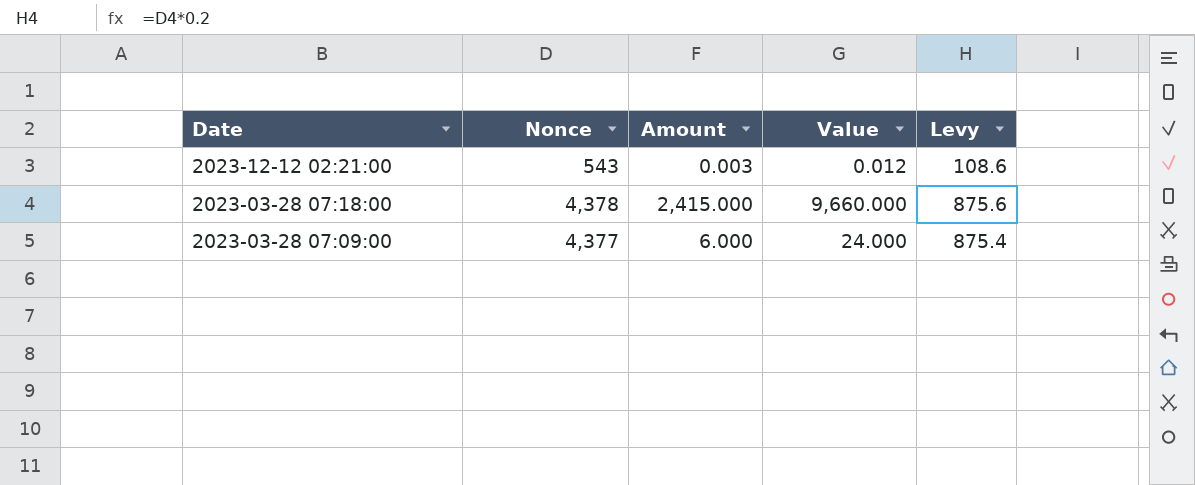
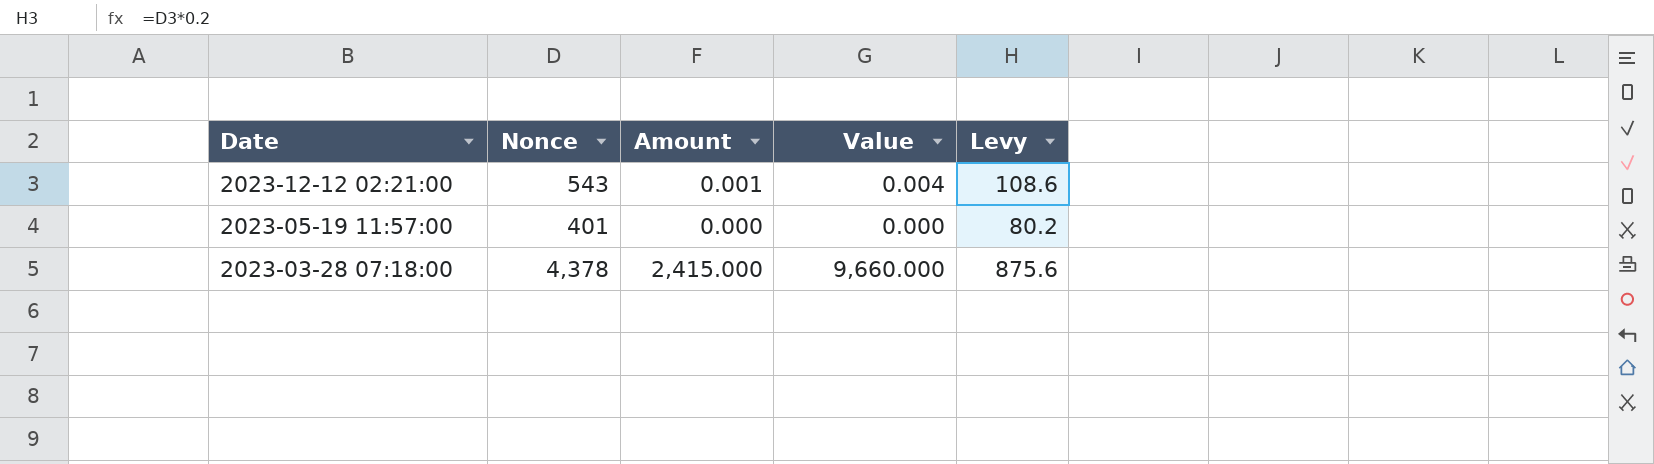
row 2023-03-28 07:09:00: 4,377 | 6.000 | 24.000 | 875.4 -> none
2023-12-12 02:21:00 | Amount: 0.003 -> 0.001
2023-12-12 02:21:00 | Value: 0.012 -> 0.004
row 2023-05-19 11:57:00: none -> 401 | 0.000 | 0.000 | 80.2

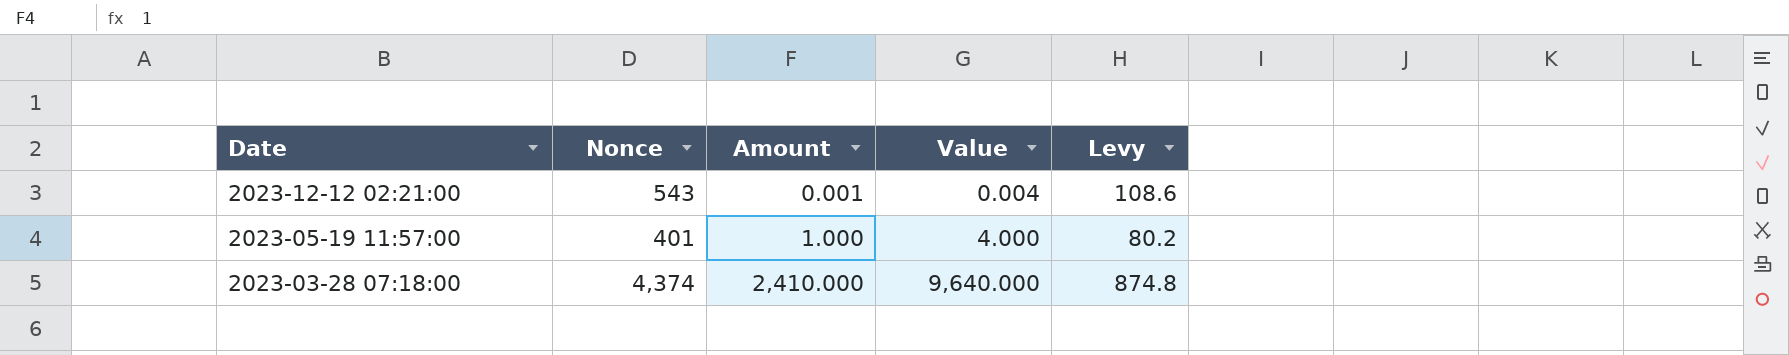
2023-05-19 11:57:00 | Amount: 0.000 -> 1.000
2023-05-19 11:57:00 | Value: 0.000 -> 4.000
2023-03-28 07:18:00 | Nonce: 4,378 -> 4,374
2023-03-28 07:18:00 | Amount: 2,415.000 -> 2,410.000
2023-03-28 07:18:00 | Value: 9,660.000 -> 9,640.000
2023-03-28 07:18:00 | Levy: 875.6 -> 874.8

